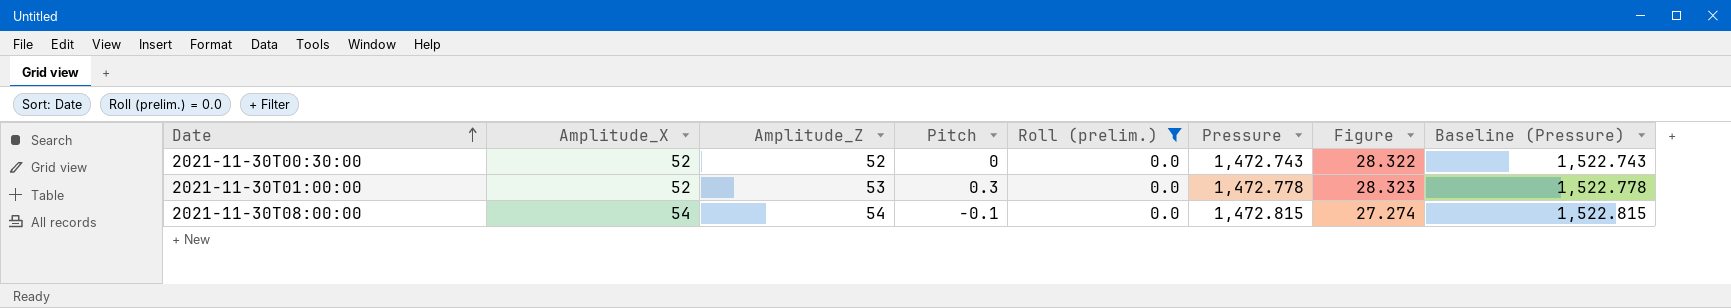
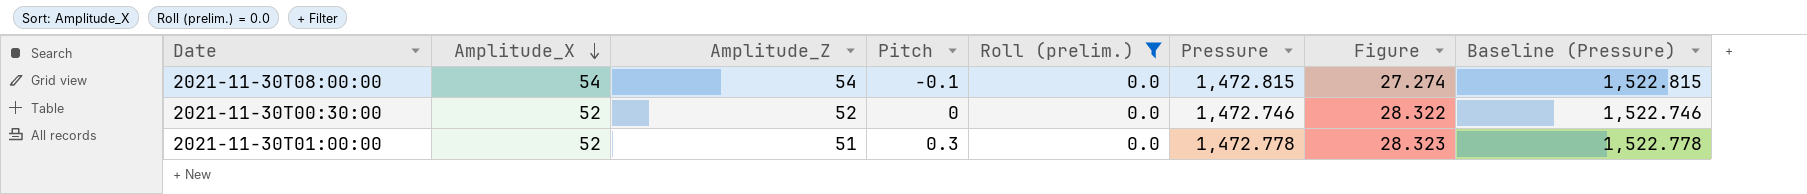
row order: Date ascending -> Amplitude_X descending
2021-11-30T00:30:00 | Pressure: 1,472.743 -> 1,472.746
2021-11-30T00:30:00 | Baseline (Pressure): 1,522.743 -> 1,522.746
2021-11-30T01:00:00 | Amplitude_Z: 53 -> 51

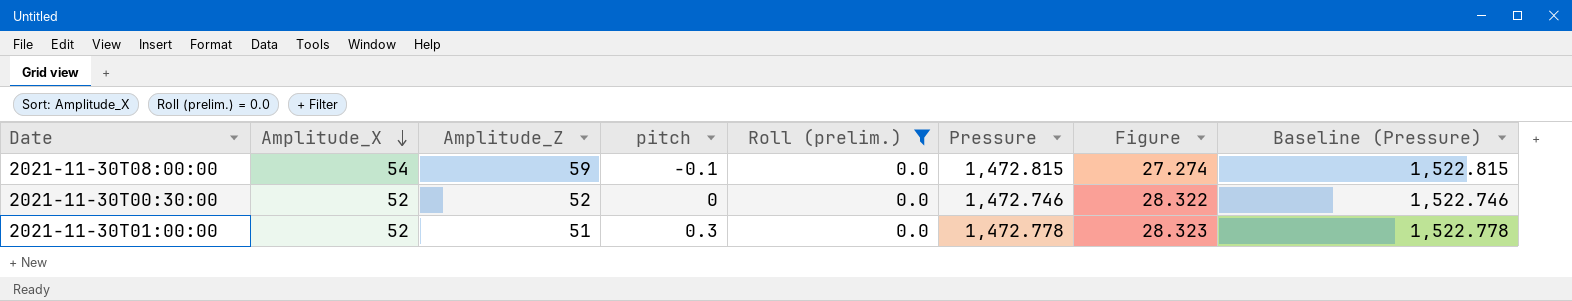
column name: Pitch -> pitch
2021-11-30T08:00:00 | Amplitude_Z: 54 -> 59

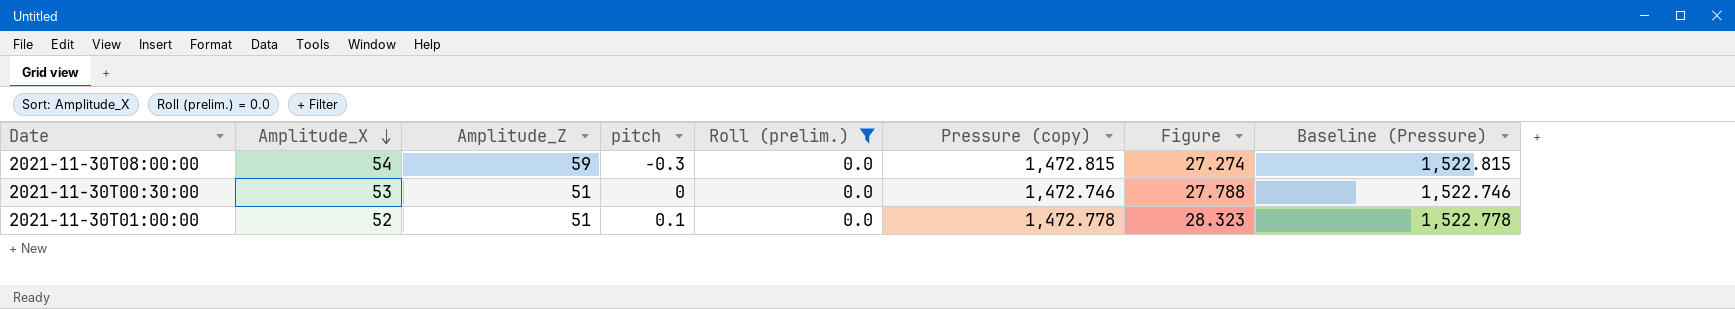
column name: Pressure -> Pressure (copy)
2021-11-30T08:00:00 | pitch: -0.1 -> -0.3
2021-11-30T00:30:00 | Amplitude_X: 52 -> 53
2021-11-30T00:30:00 | Amplitude_Z: 52 -> 51
2021-11-30T00:30:00 | Figure: 28.322 -> 27.788
2021-11-30T01:00:00 | pitch: 0.3 -> 0.1

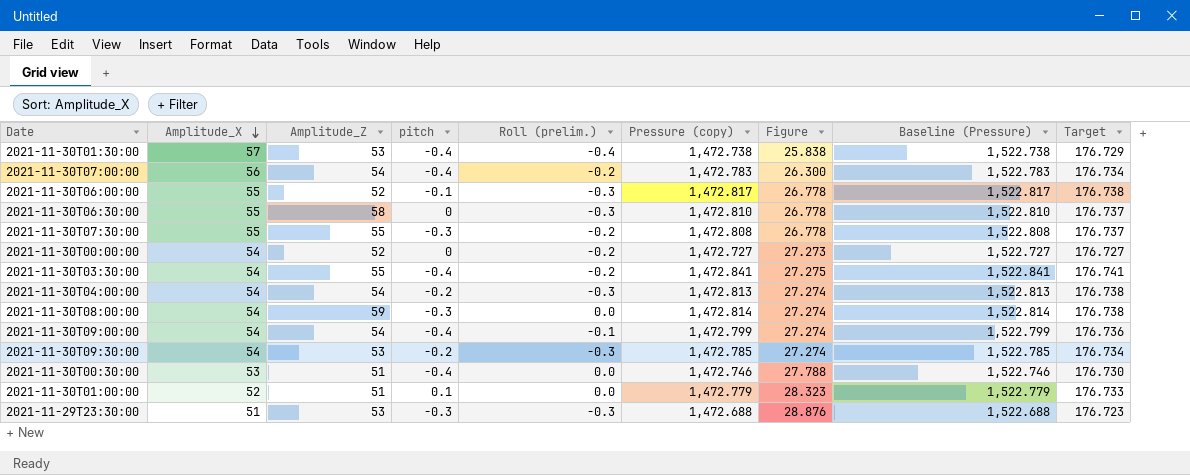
filter: Roll (prelim.) = 0.0 -> none
column Target | formula: none -> [Pressure (copy)] * 0.12
2021-11-30T08:00:00 | Pressure (copy): 1,472.815 -> 1,472.814
2021-11-30T08:00:00 | Baseline (Pressure): 1,522.815 -> 1,522.814
2021-11-30T00:30:00 | pitch: 0 -> -0.4
2021-11-30T01:00:00 | Pressure (copy): 1,472.778 -> 1,472.779
2021-11-30T01:00:00 | Baseline (Pressure): 1,522.778 -> 1,522.779

